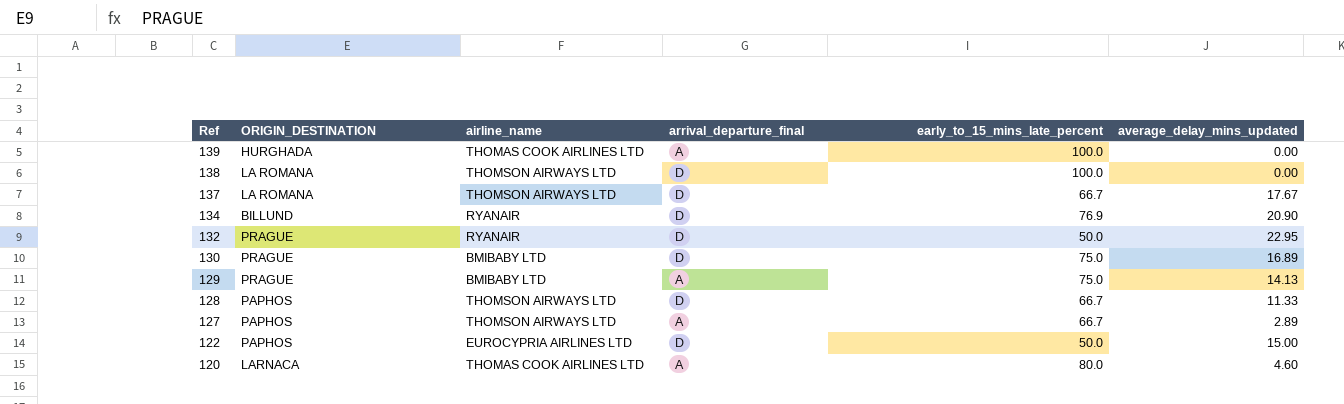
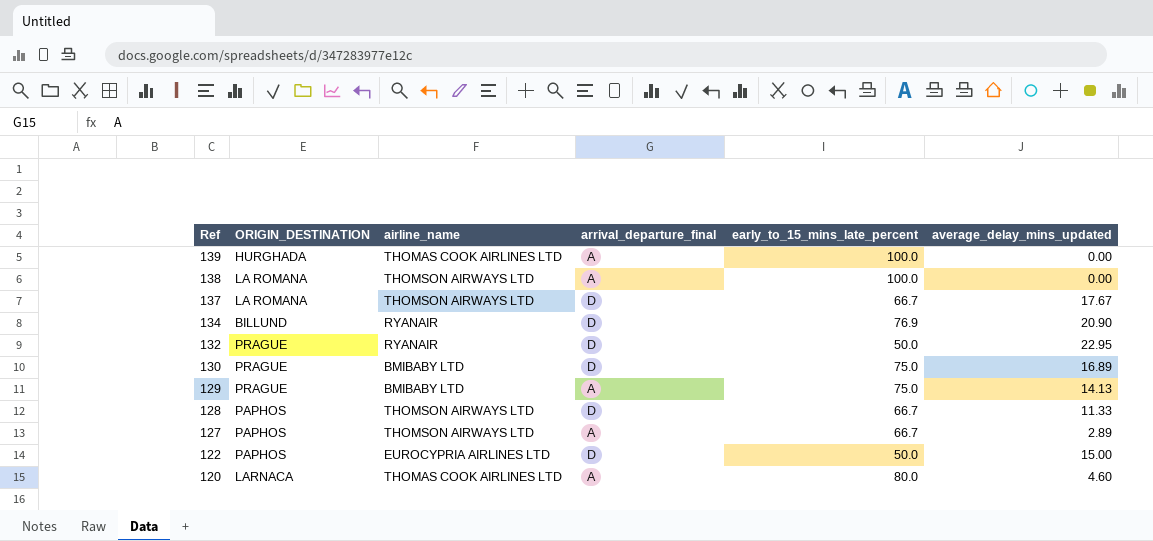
138 | arrival_departure_final: D -> A

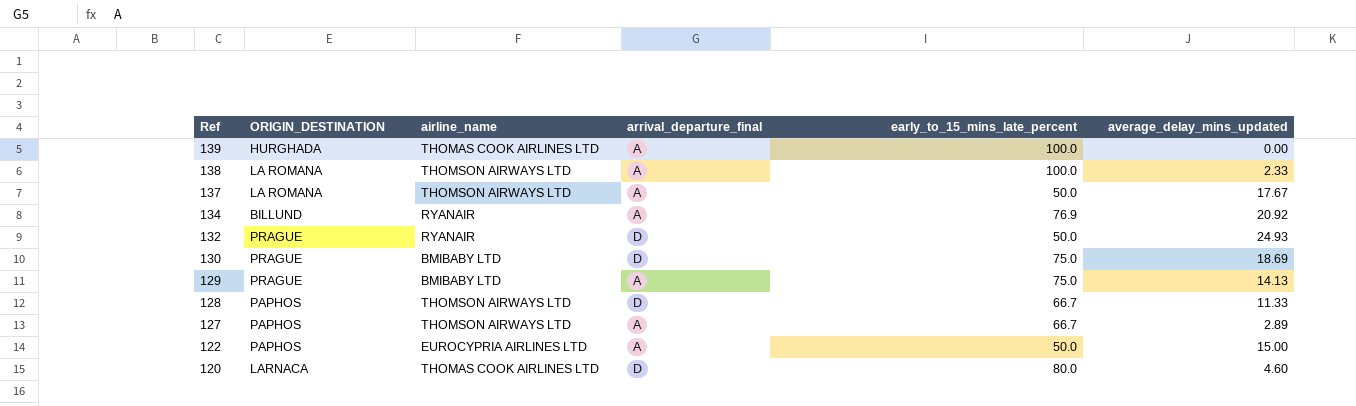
138 | average_delay_mins_updated: 0.00 -> 2.33
137 | arrival_departure_final: D -> A
137 | early_to_15_mins_late_percent: 66.7 -> 50.0
134 | arrival_departure_final: D -> A
134 | average_delay_mins_updated: 20.90 -> 20.92
132 | average_delay_mins_updated: 22.95 -> 24.93
130 | average_delay_mins_updated: 16.89 -> 18.69
122 | arrival_departure_final: D -> A
120 | arrival_departure_final: A -> D

